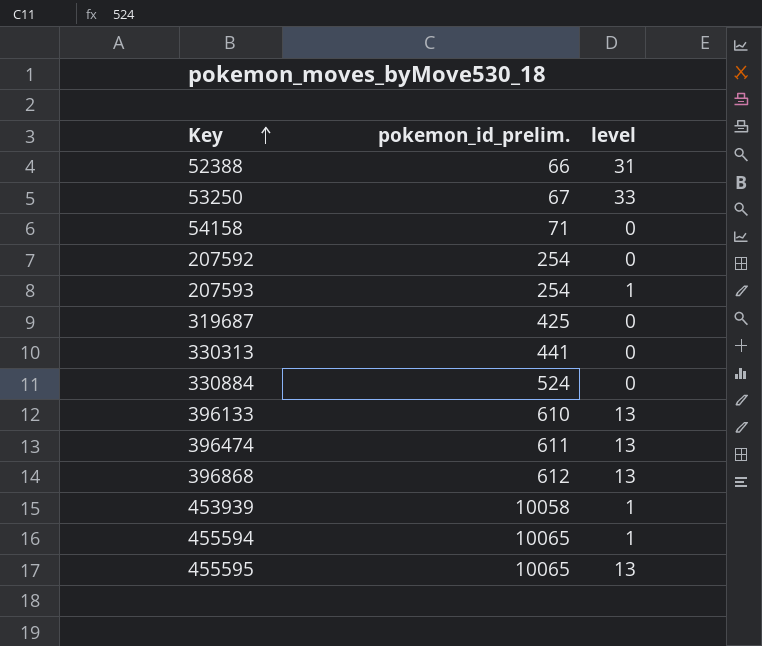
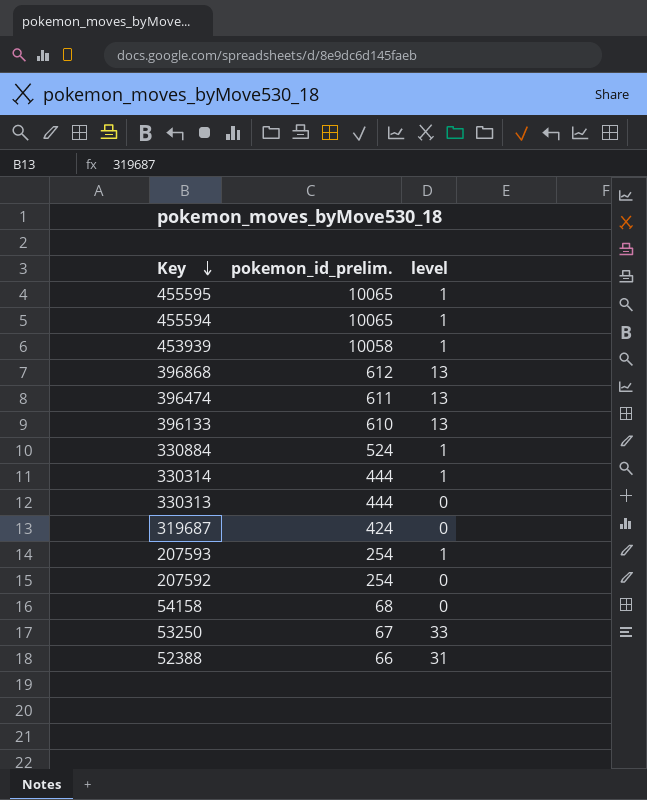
row order: Key ascending -> Key descending
455595 | level: 13 -> 1
330884 | level: 0 -> 1
row 330314: none -> 444 | 1
330313 | pokemon_id_prelim.: 441 -> 444
319687 | pokemon_id_prelim.: 425 -> 424
54158 | pokemon_id_prelim.: 71 -> 68

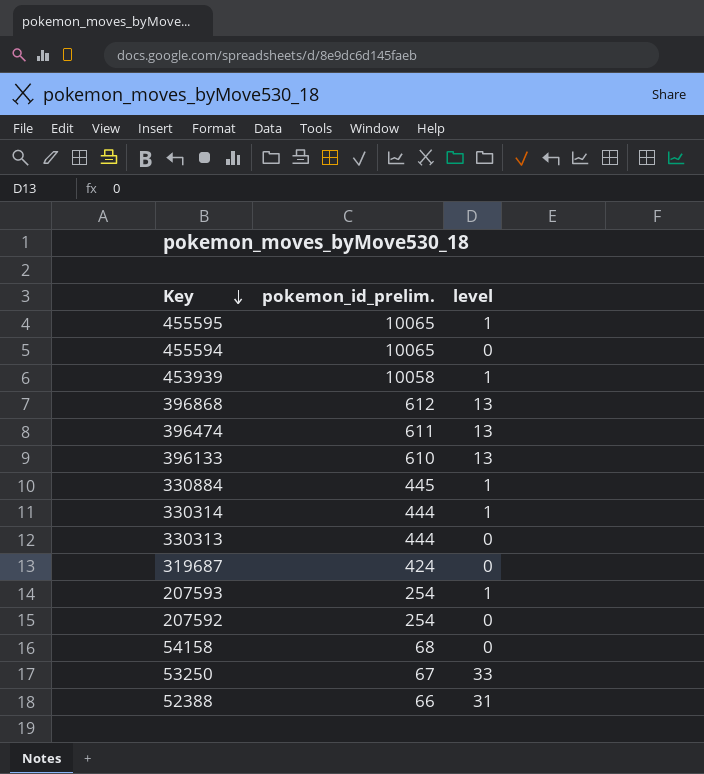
455594 | level: 1 -> 0
330884 | pokemon_id_prelim.: 524 -> 445

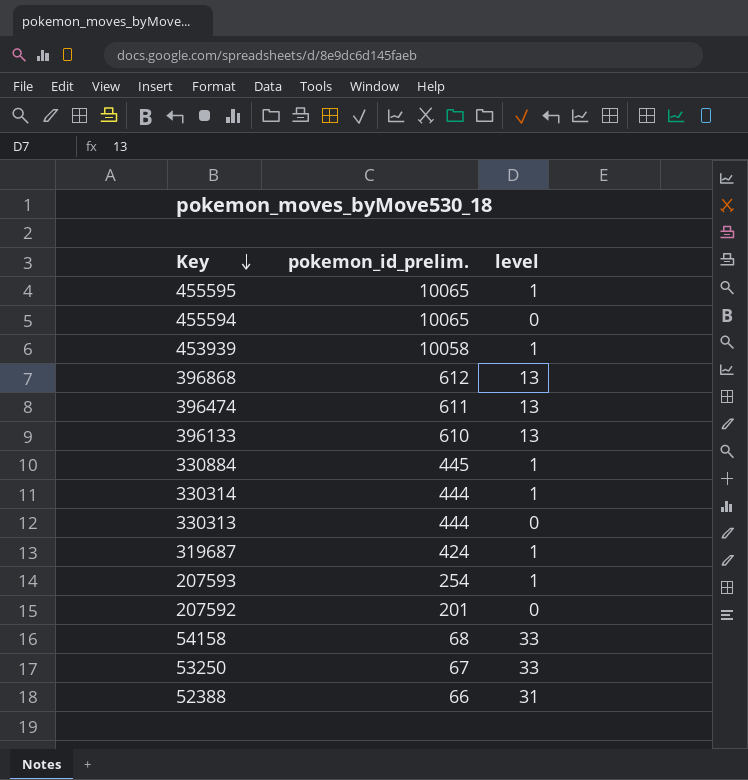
319687 | level: 0 -> 1
207592 | pokemon_id_prelim.: 254 -> 201
54158 | level: 0 -> 33

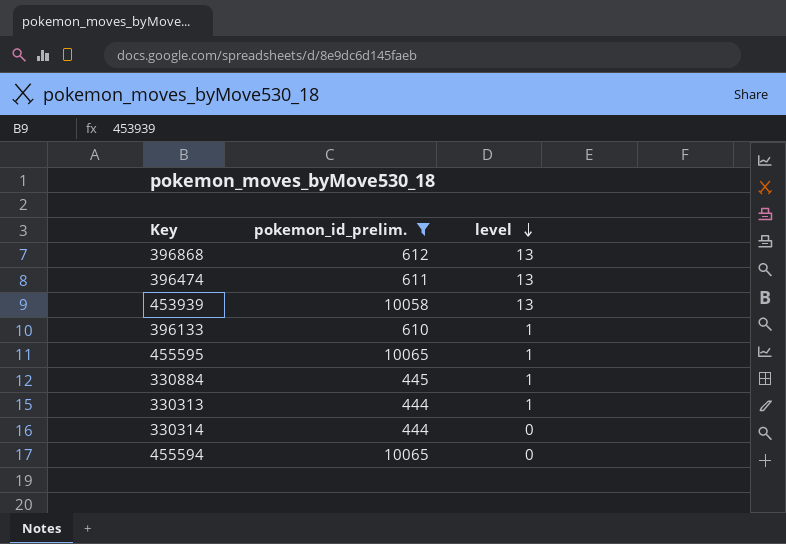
filter: none -> pokemon_id_prelim. >= 444
row order: Key descending -> level descending
453939 | level: 1 -> 13
396133 | level: 13 -> 1
330313 | level: 0 -> 1
330314 | level: 1 -> 0

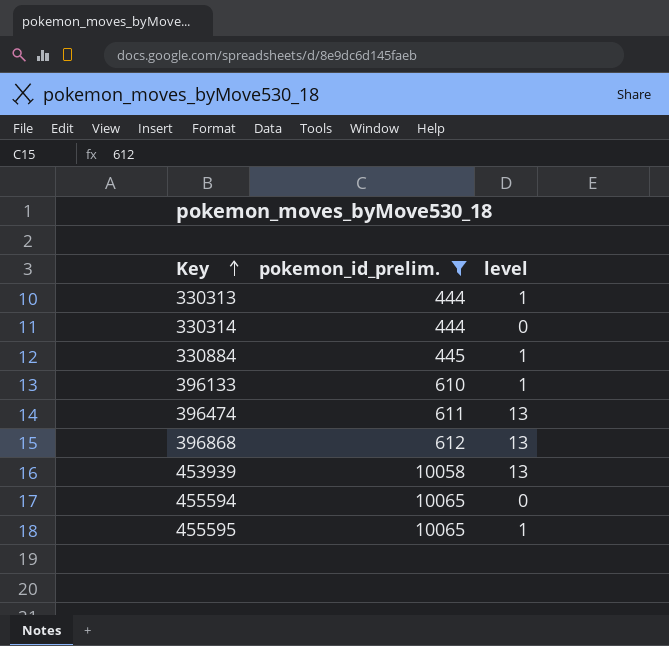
row order: level descending -> Key ascending

